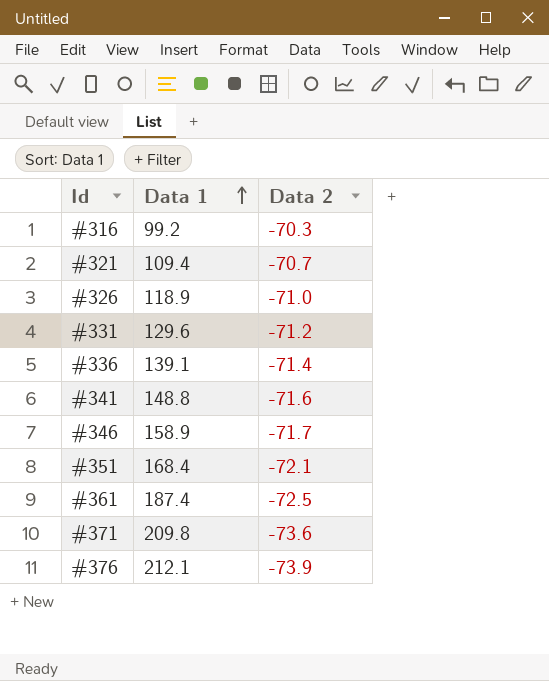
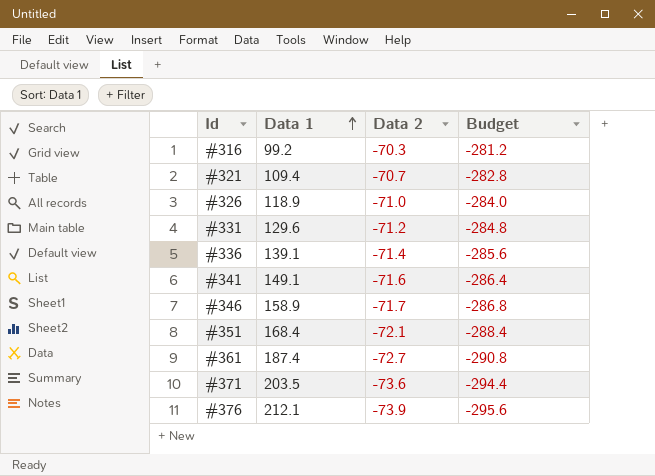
column Budget | formula: none -> [Data 2] * 4
#341 | Data 1: 148.8 -> 149.1
#361 | Data 2: -72.5 -> -72.7
#371 | Data 1: 209.8 -> 203.5

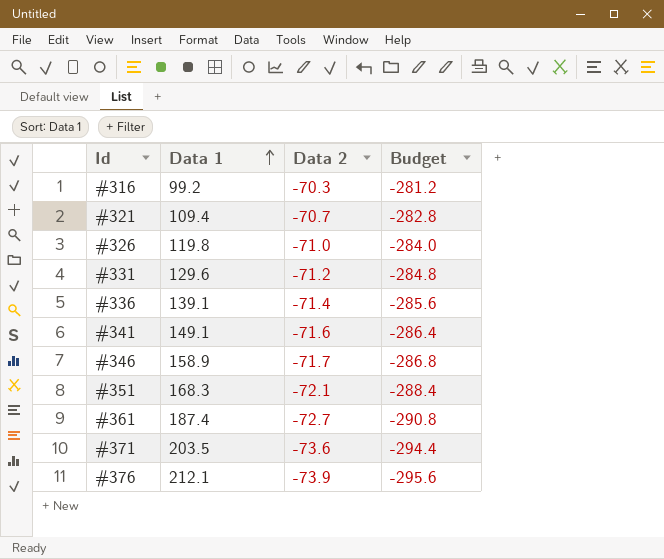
#326 | Data 1: 118.9 -> 119.8
#351 | Data 1: 168.4 -> 168.3

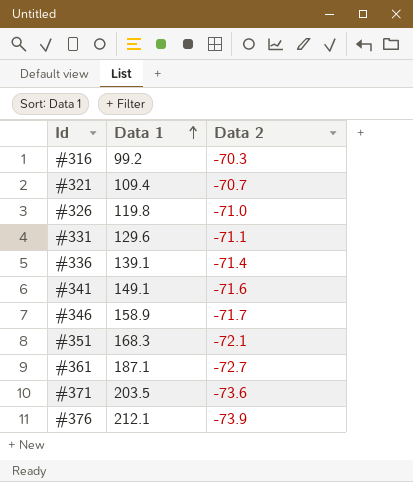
column Budget | formula: [Data 2] * 4 -> none
#331 | Data 2: -71.2 -> -71.1
#361 | Data 1: 187.4 -> 187.1

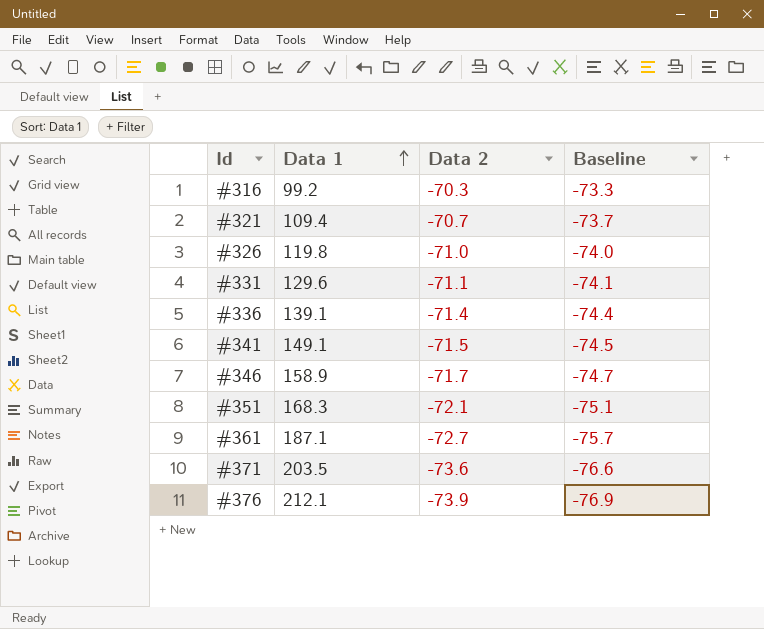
column Baseline | formula: none -> [Data 2] - 3
#341 | Data 2: -71.6 -> -71.5

